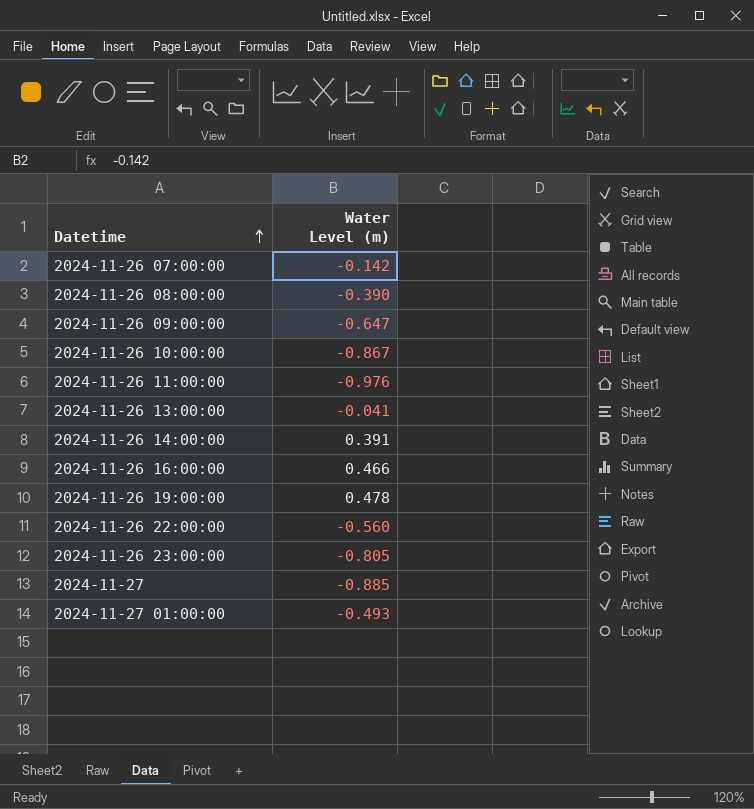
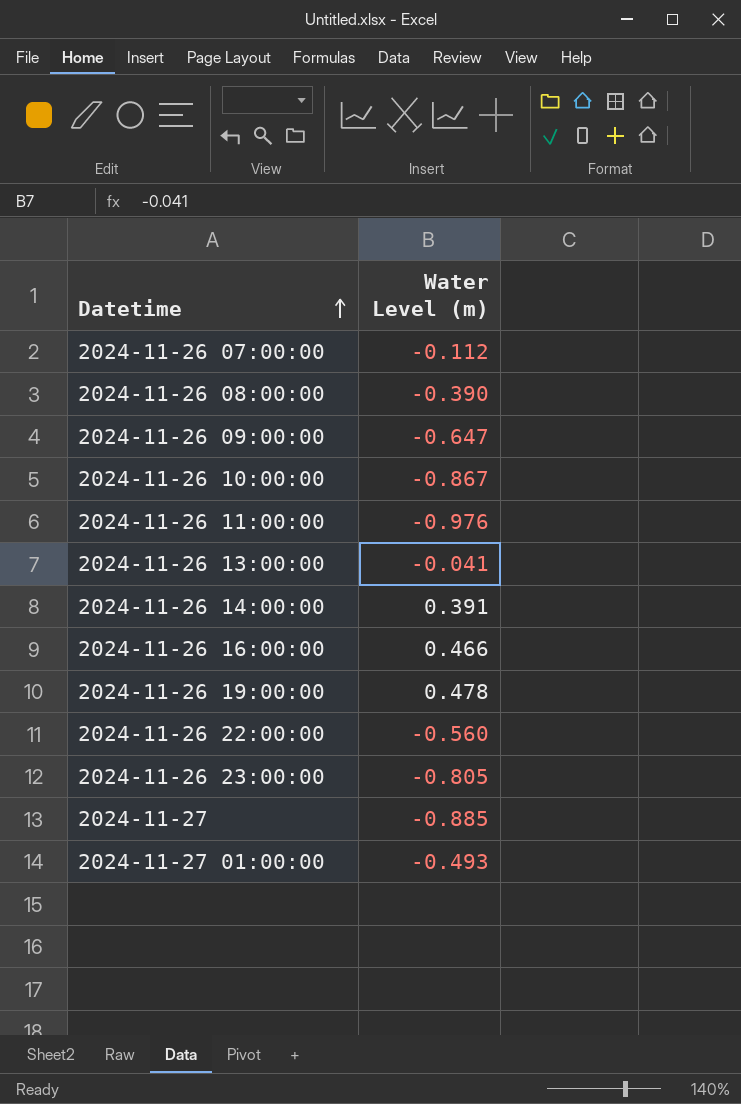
2024-11-26 07:00:00 | Water Level (m): -0.142 -> -0.112

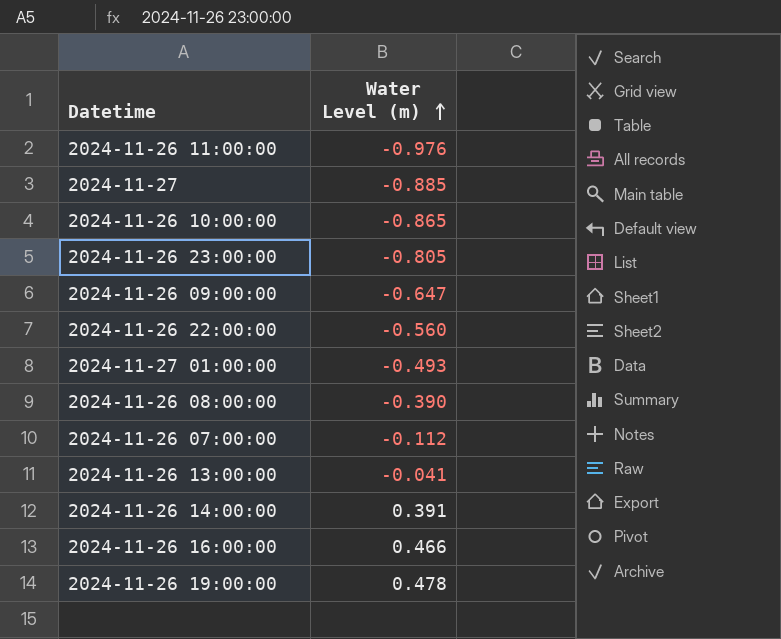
row order: Datetime ascending -> Water Level (m) ascending
2024-11-26 10:00:00 | Water Level (m): -0.867 -> -0.865

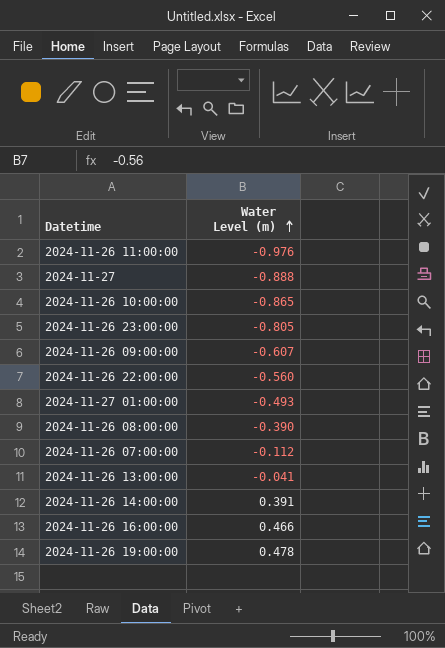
2024-11-27 | Water Level (m): -0.885 -> -0.888
2024-11-26 09:00:00 | Water Level (m): -0.647 -> -0.607

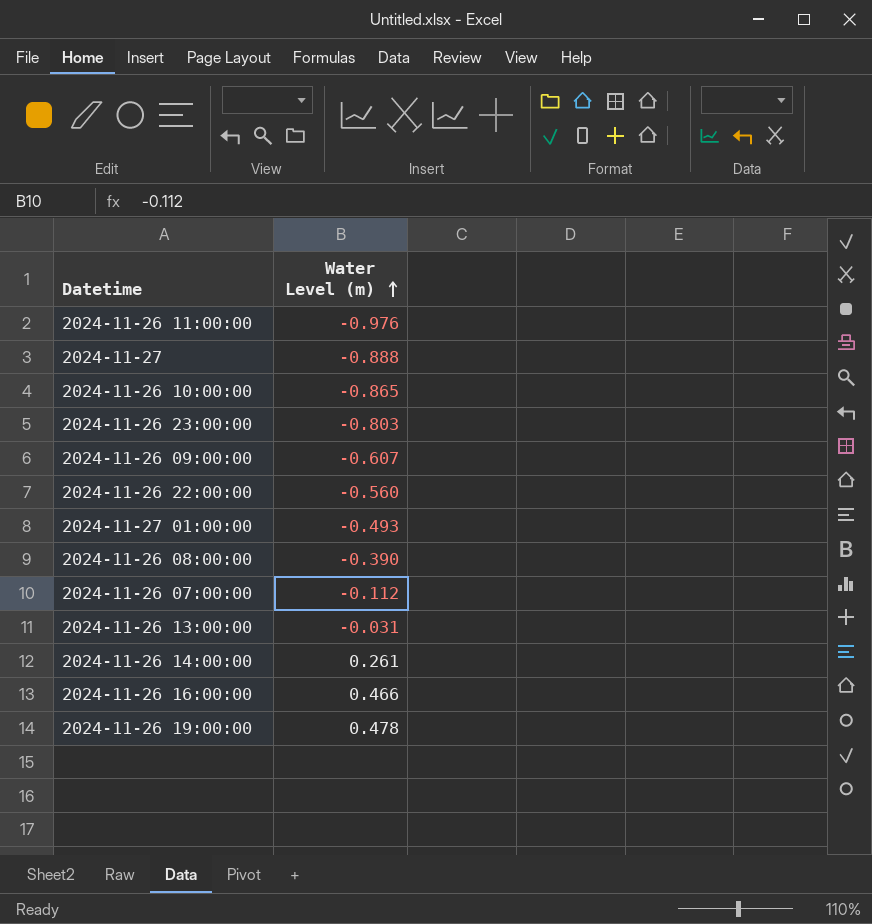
2024-11-26 23:00:00 | Water Level (m): -0.805 -> -0.803
2024-11-26 13:00:00 | Water Level (m): -0.041 -> -0.031
2024-11-26 14:00:00 | Water Level (m): 0.391 -> 0.261

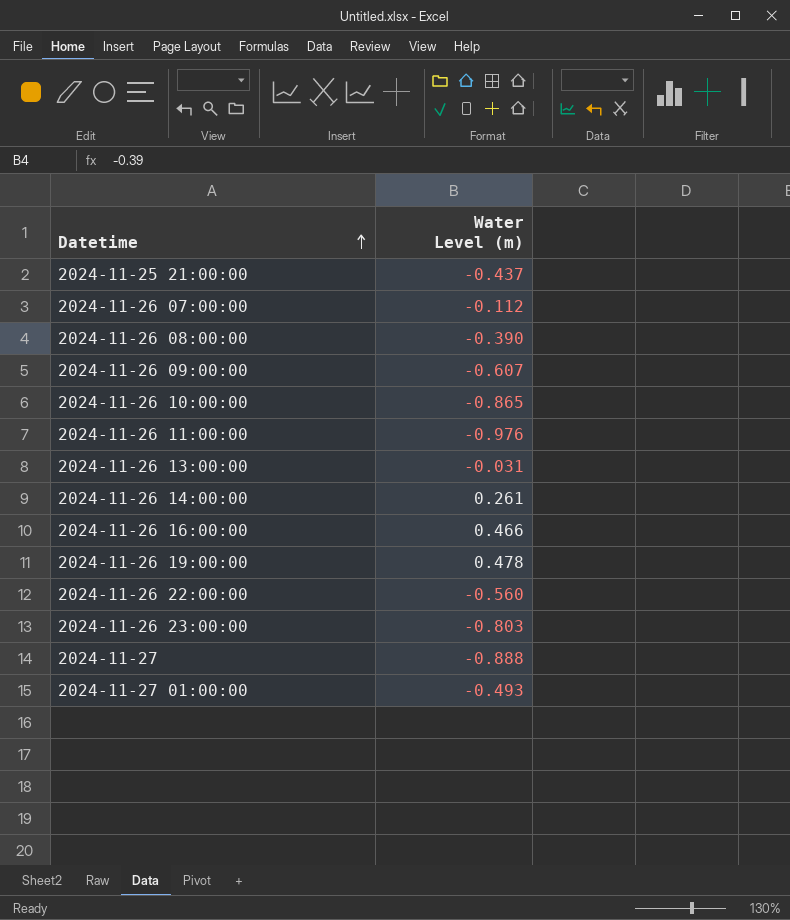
row order: Water Level (m) ascending -> Datetime ascending
row 2024-11-25 21:00:00: none -> -0.437

